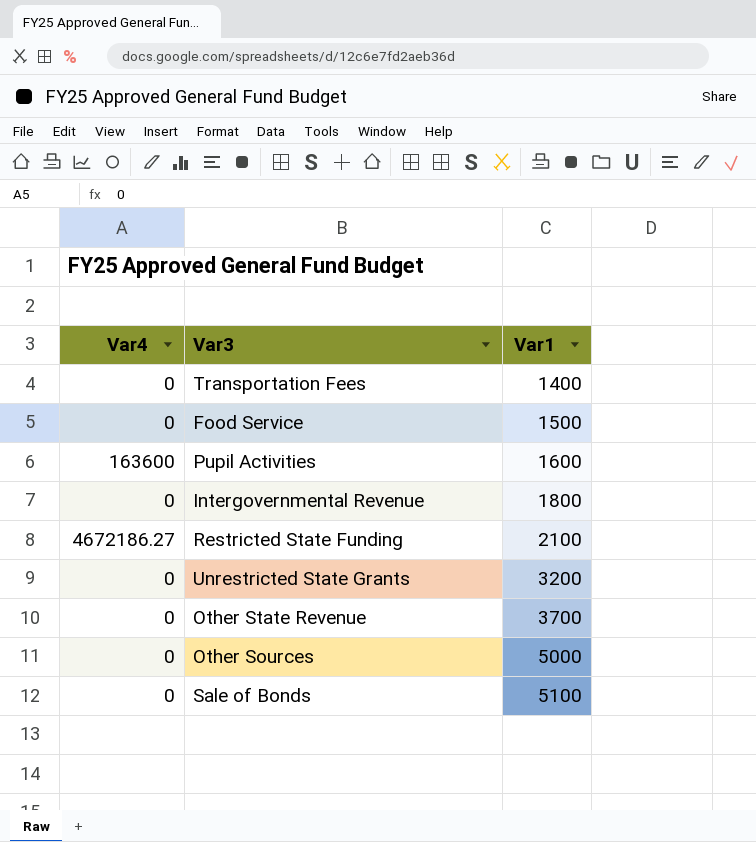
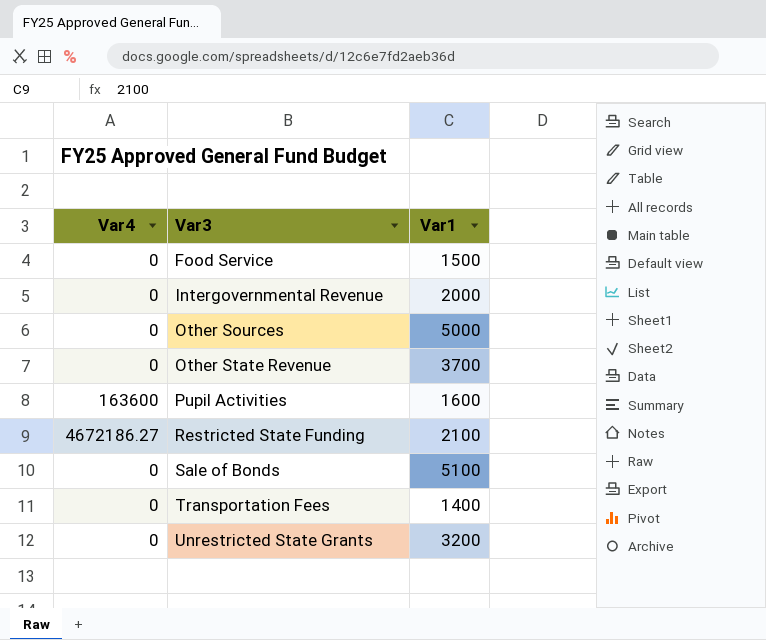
row order: Var1 ascending -> Var3 ascending
Intergovernmental Revenue | Var1: 1800 -> 2000

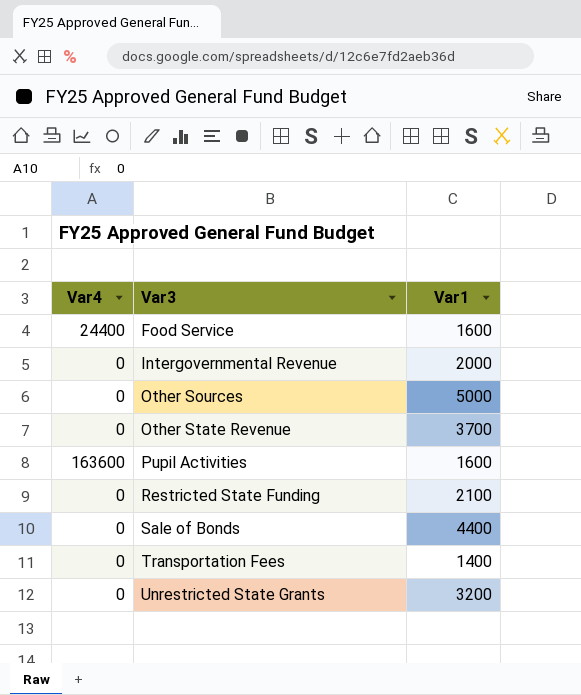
Food Service | Var4: 0 -> 24400
Food Service | Var1: 1500 -> 1600
Restricted State Funding | Var4: 4672186.27 -> 0
Sale of Bonds | Var1: 5100 -> 4400

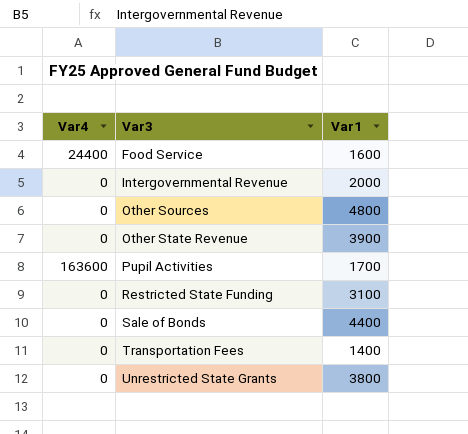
Other Sources | Var1: 5000 -> 4800
Other State Revenue | Var1: 3700 -> 3900
Pupil Activities | Var1: 1600 -> 1700
Restricted State Funding | Var1: 2100 -> 3100
Unrestricted State Grants | Var1: 3200 -> 3800

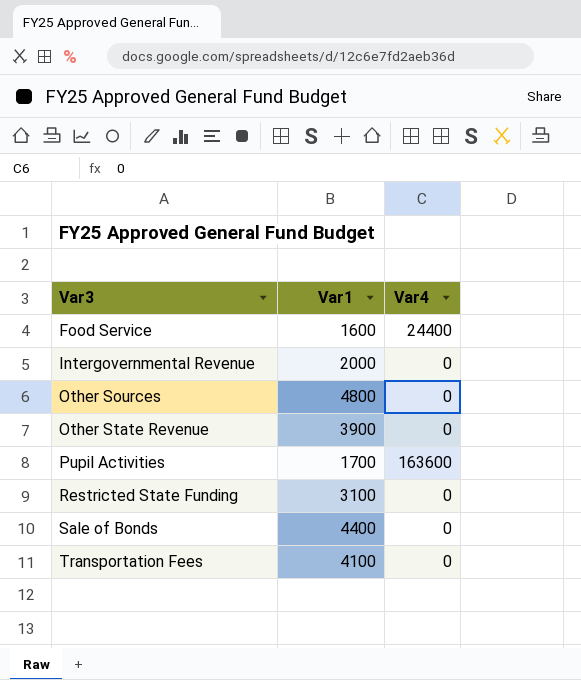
column Var4 | position: 1 -> 3
row Unrestricted State Grants: 0 | 3800 -> none
Transportation Fees | Var1: 1400 -> 4100

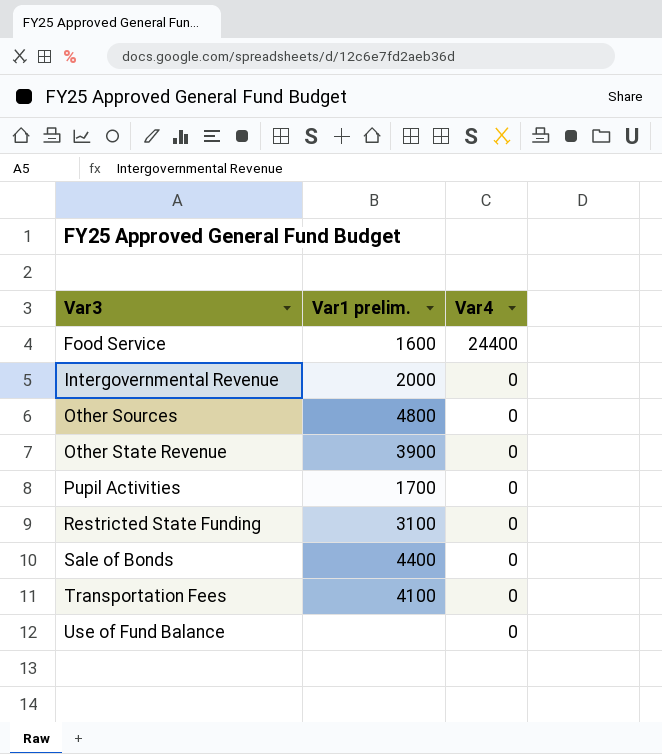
column name: Var1 -> Var1 prelim.
Pupil Activities | Var4: 163600 -> 0
row Use of Fund Balance: none -> none | 0

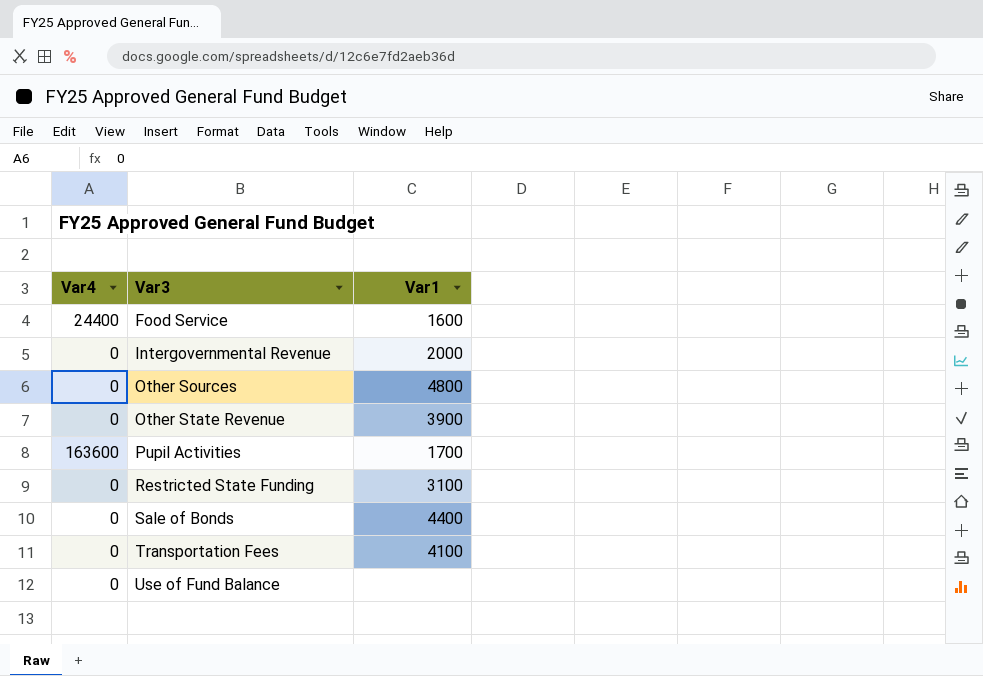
column Var4 | position: 3 -> 1
column name: Var1 prelim. -> Var1
Pupil Activities | Var4: 0 -> 163600

